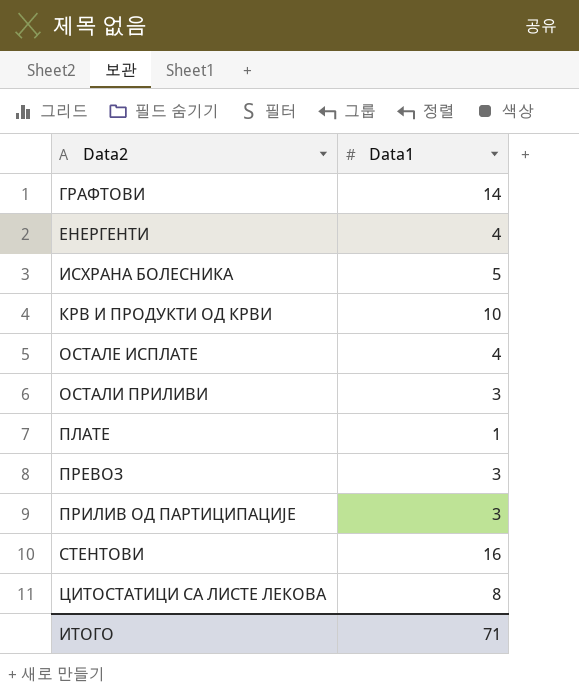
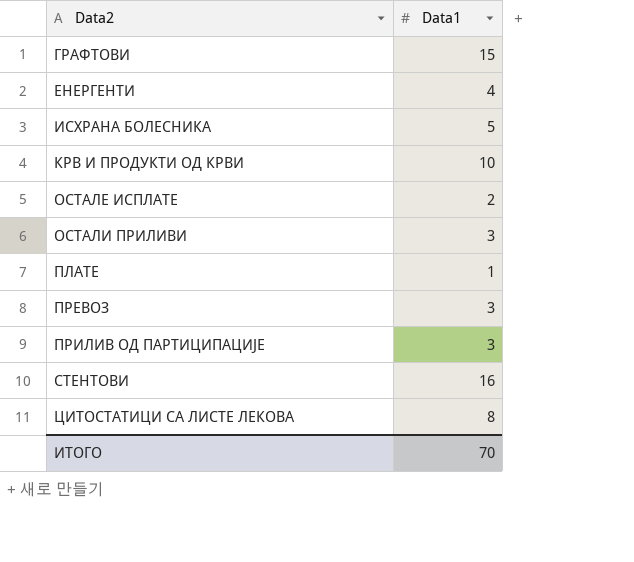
ГРАФТОВИ | Data1: 14 -> 15
ОСТАЛЕ ИСПЛАТЕ | Data1: 4 -> 2
ИТОГО | Data1: 71 -> 70

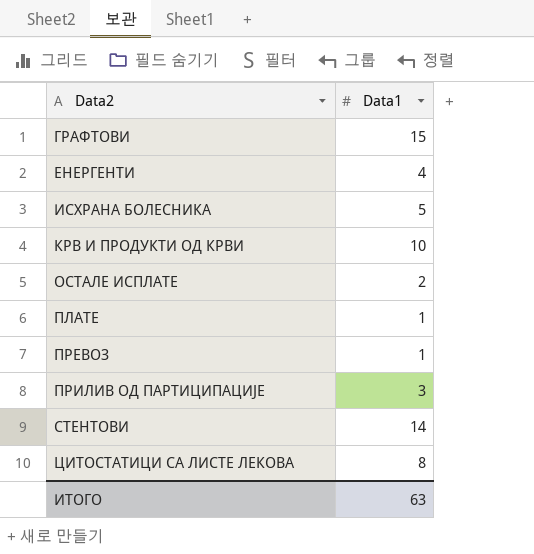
row ОСТАЛИ ПРИЛИВИ: 3 -> none
ПРЕВОЗ | Data1: 3 -> 1
СТЕНТОВИ | Data1: 16 -> 14
ИТОГО | Data1: 70 -> 63

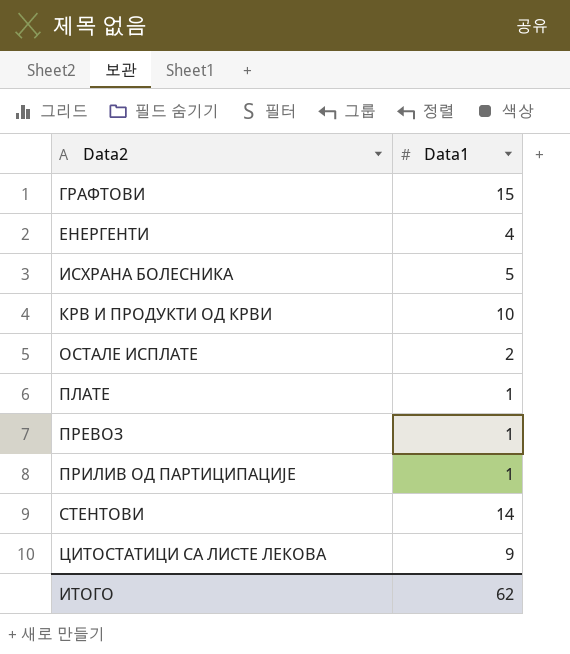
ПРИЛИВ ОД ПАРТИЦИПАЦИЈЕ | Data1: 3 -> 1
ЦИТОСТАТИЦИ СА ЛИСТЕ ЛЕКОВА | Data1: 8 -> 9
ИТОГО | Data1: 63 -> 62

